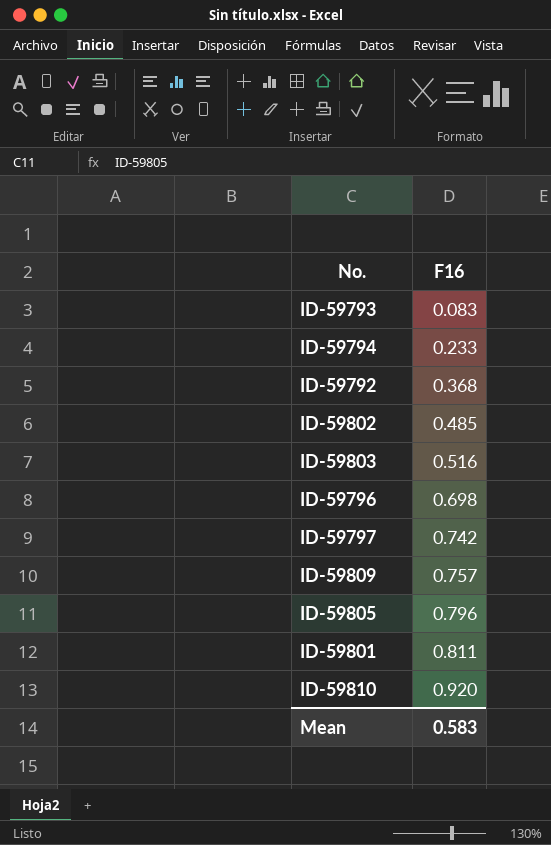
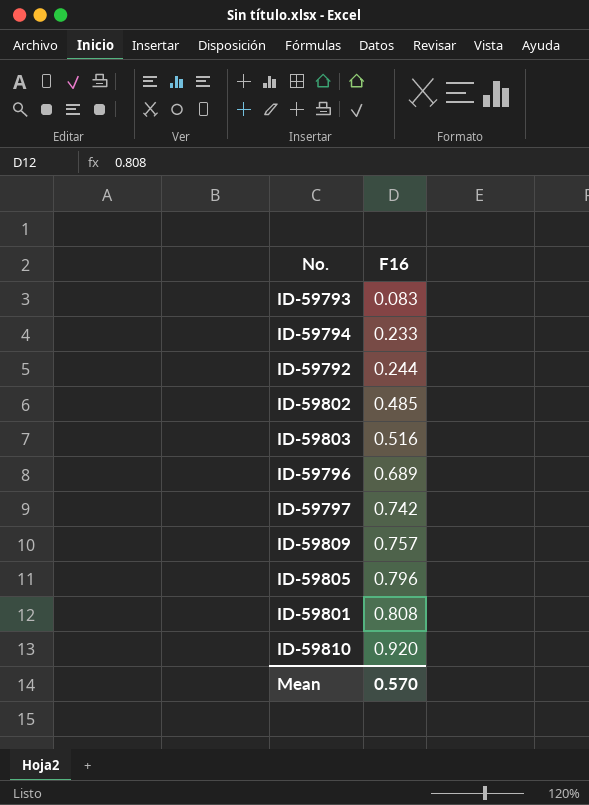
ID-59792 | F16: 0.368 -> 0.244
ID-59796 | F16: 0.698 -> 0.689
ID-59801 | F16: 0.811 -> 0.808
Mean | F16: 0.583 -> 0.570

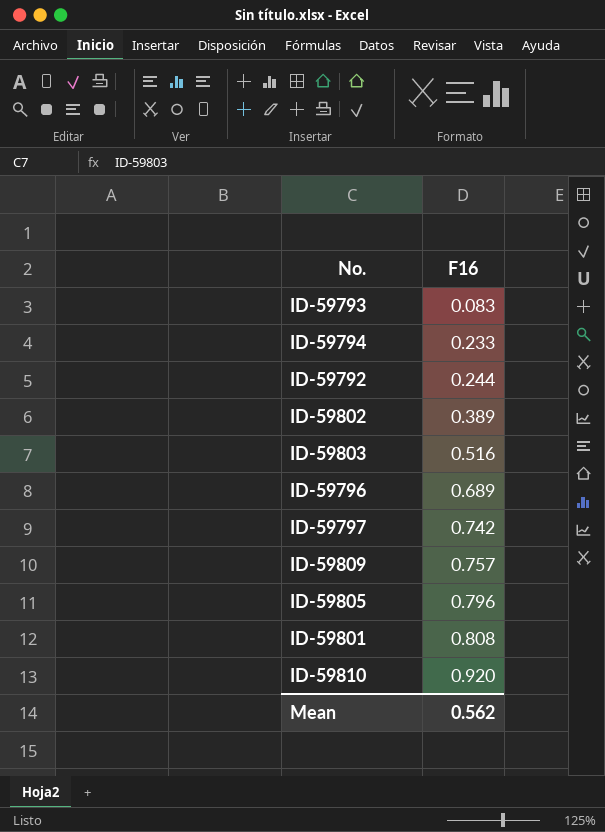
ID-59802 | F16: 0.485 -> 0.389
Mean | F16: 0.570 -> 0.562

